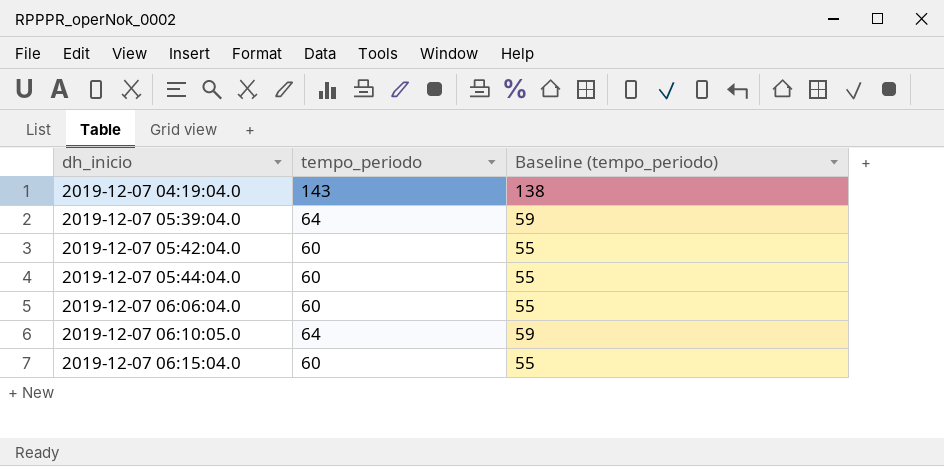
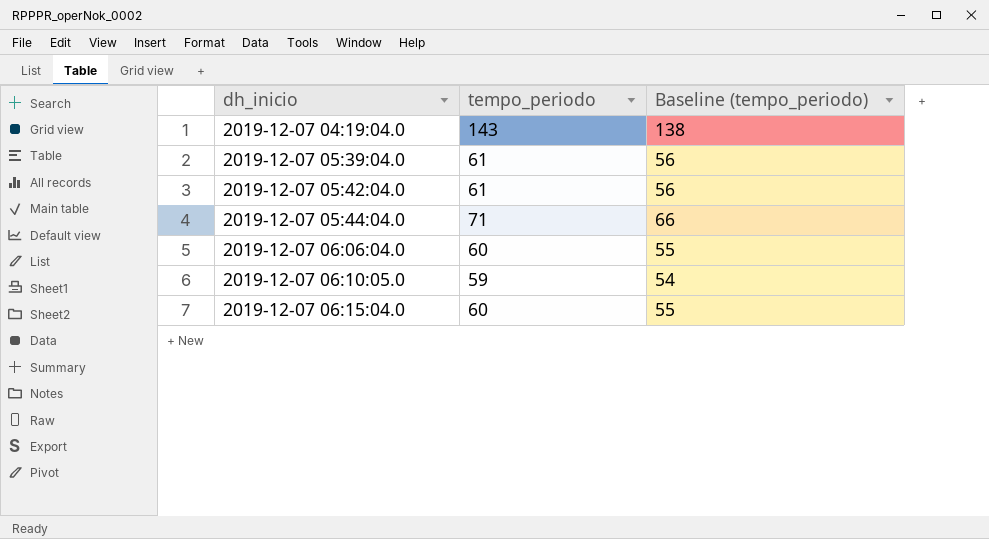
2019-12-07 05:39:04.0 | tempo_periodo: 64 -> 61
2019-12-07 05:39:04.0 | Baseline (tempo_periodo): 59 -> 56
2019-12-07 05:42:04.0 | tempo_periodo: 60 -> 61
2019-12-07 05:42:04.0 | Baseline (tempo_periodo): 55 -> 56
2019-12-07 05:44:04.0 | tempo_periodo: 60 -> 71
2019-12-07 05:44:04.0 | Baseline (tempo_periodo): 55 -> 66
2019-12-07 06:10:05.0 | tempo_periodo: 64 -> 59
2019-12-07 06:10:05.0 | Baseline (tempo_periodo): 59 -> 54

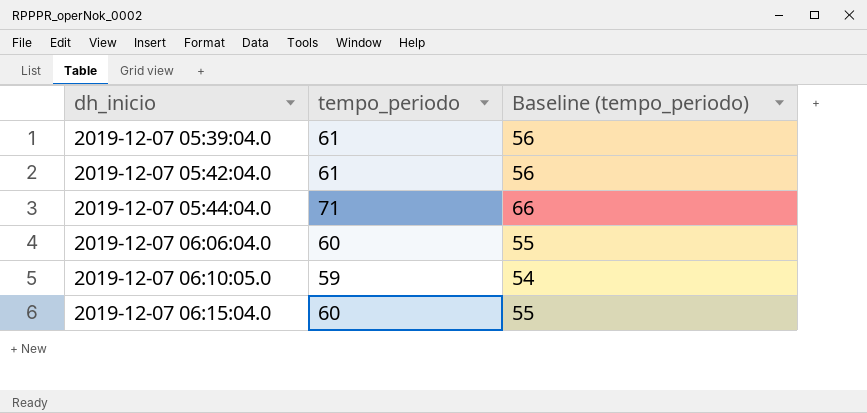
row 2019-12-07 04:19:04.0: 143 | 138 -> none

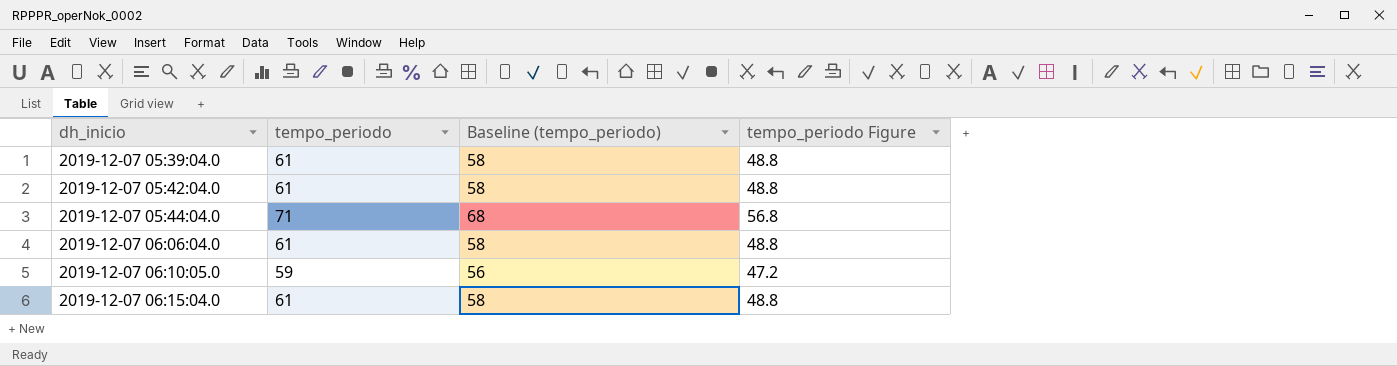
column Baseline (tempo_periodo) | formula: [tempo_periodo] - 5 -> [tempo_periodo] - 3
column tempo_periodo Figure | formula: none -> [tempo_periodo] * 0.8
2019-12-07 06:06:04.0 | tempo_periodo: 60 -> 61
2019-12-07 06:15:04.0 | tempo_periodo: 60 -> 61

